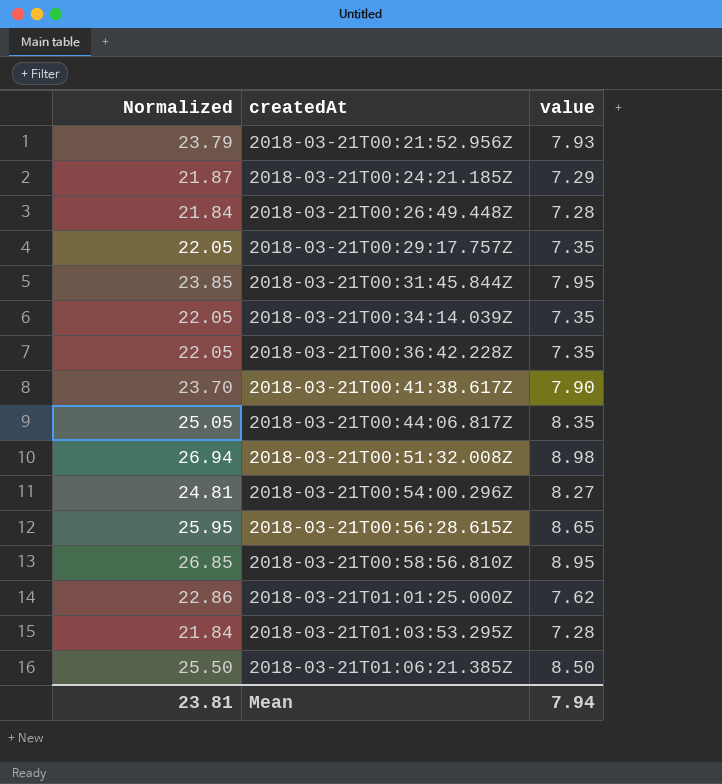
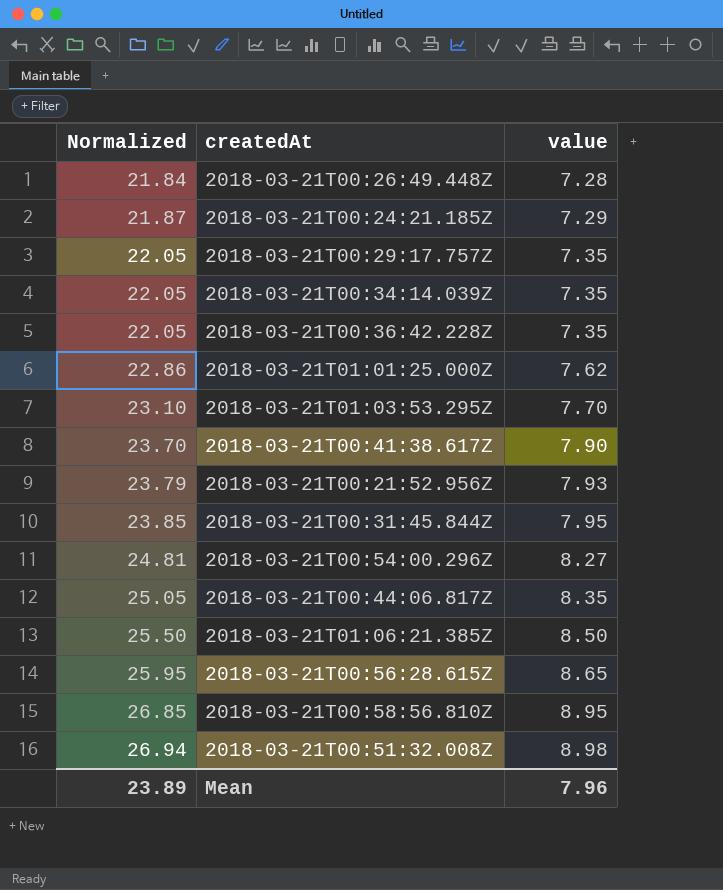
row order: createdAt ascending -> Normalized ascending
2018-03-21T01:03:53.295Z | Normalized: 21.84 -> 23.10
2018-03-21T01:03:53.295Z | value: 7.28 -> 7.70
Mean | Normalized: 23.81 -> 23.89
Mean | value: 7.94 -> 7.96

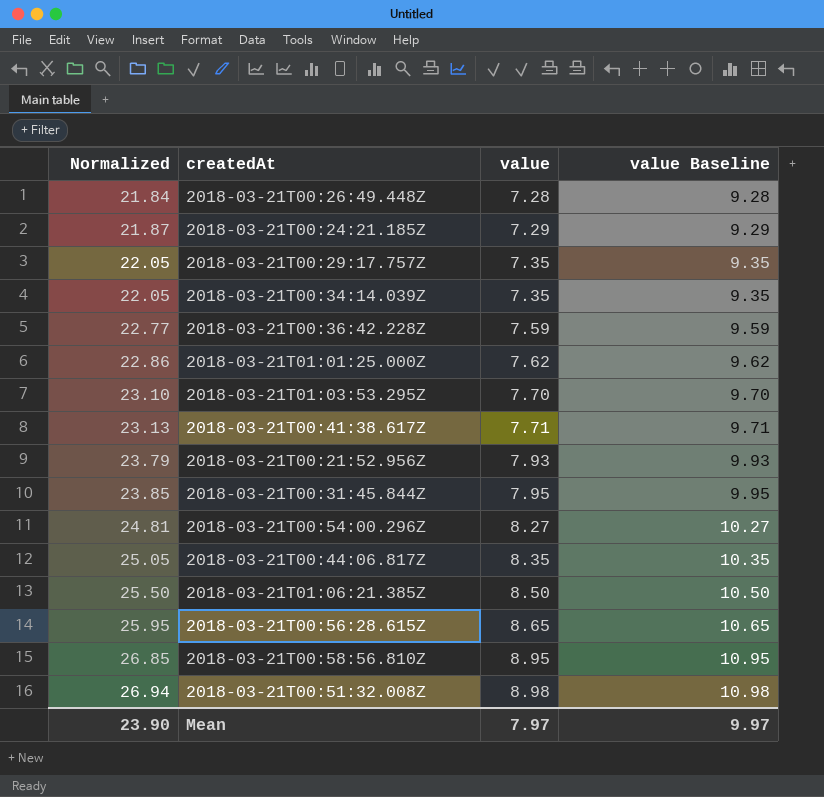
column value Baseline | formula: none -> [value] + 2
2018-03-21T00:36:42.228Z | Normalized: 22.05 -> 22.77
2018-03-21T00:36:42.228Z | value: 7.35 -> 7.59
2018-03-21T00:41:38.617Z | Normalized: 23.70 -> 23.13
2018-03-21T00:41:38.617Z | value: 7.90 -> 7.71
Mean | Normalized: 23.89 -> 23.90
Mean | value: 7.96 -> 7.97

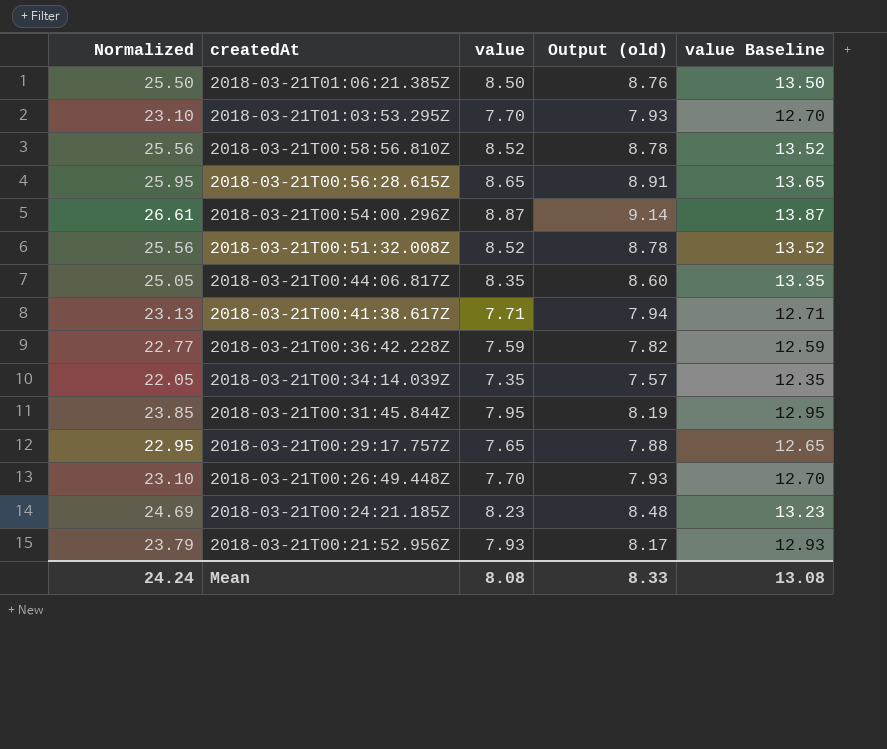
row order: Normalized ascending -> createdAt descending
column Output (old) | formula: none -> [value] * 1.03
column value Baseline | formula: [value] + 2 -> [value] + 5
row 2018-03-21T01:01:25.000Z: 22.86 | 7.62 | 9.62 -> none
2018-03-21T00:58:56.810Z | Normalized: 26.85 -> 25.56
2018-03-21T00:58:56.810Z | value: 8.95 -> 8.52
2018-03-21T00:54:00.296Z | Normalized: 24.81 -> 26.61
2018-03-21T00:54:00.296Z | value: 8.27 -> 8.87
2018-03-21T00:51:32.008Z | Normalized: 26.94 -> 25.56
2018-03-21T00:51:32.008Z | value: 8.98 -> 8.52
2018-03-21T00:29:17.757Z | Normalized: 22.05 -> 22.95
2018-03-21T00:29:17.757Z | value: 7.35 -> 7.65
2018-03-21T00:26:49.448Z | Normalized: 21.84 -> 23.10
2018-03-21T00:26:49.448Z | value: 7.28 -> 7.70
2018-03-21T00:24:21.185Z | Normalized: 21.87 -> 24.69
2018-03-21T00:24:21.185Z | value: 7.29 -> 8.23
Mean | Normalized: 23.90 -> 24.24
Mean | value: 7.97 -> 8.08
Mean | value Baseline: 9.97 -> 13.08

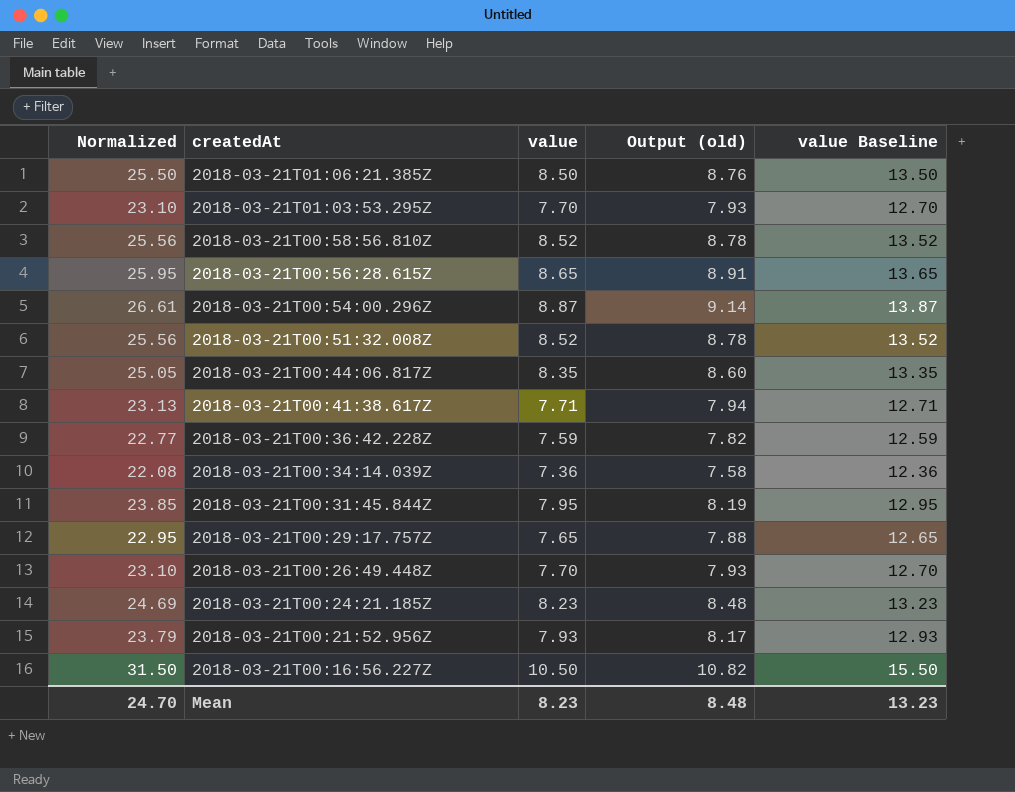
2018-03-21T00:34:14.039Z | Normalized: 22.05 -> 22.08
2018-03-21T00:34:14.039Z | value: 7.35 -> 7.36
2018-03-21T00:34:14.039Z | Output (old): 7.57 -> 7.58
2018-03-21T00:34:14.039Z | value Baseline: 12.35 -> 12.36
row 2018-03-21T00:16:56.227Z: none -> 31.50 | 10.50 | 10.82 | 15.50
Mean | Normalized: 24.24 -> 24.70
Mean | value: 8.08 -> 8.23
Mean | Output (old): 8.33 -> 8.48
Mean | value Baseline: 13.08 -> 13.23

